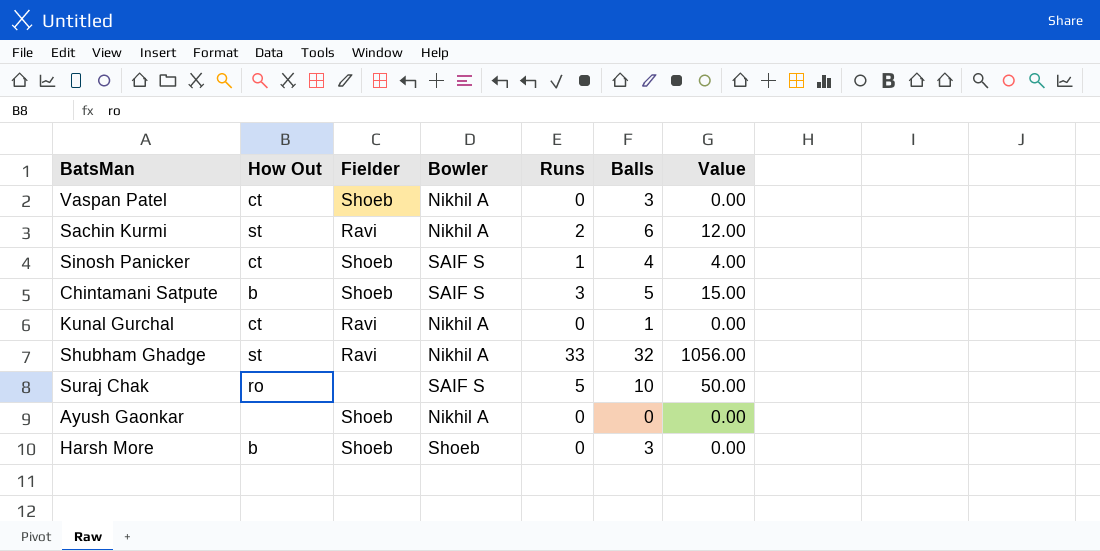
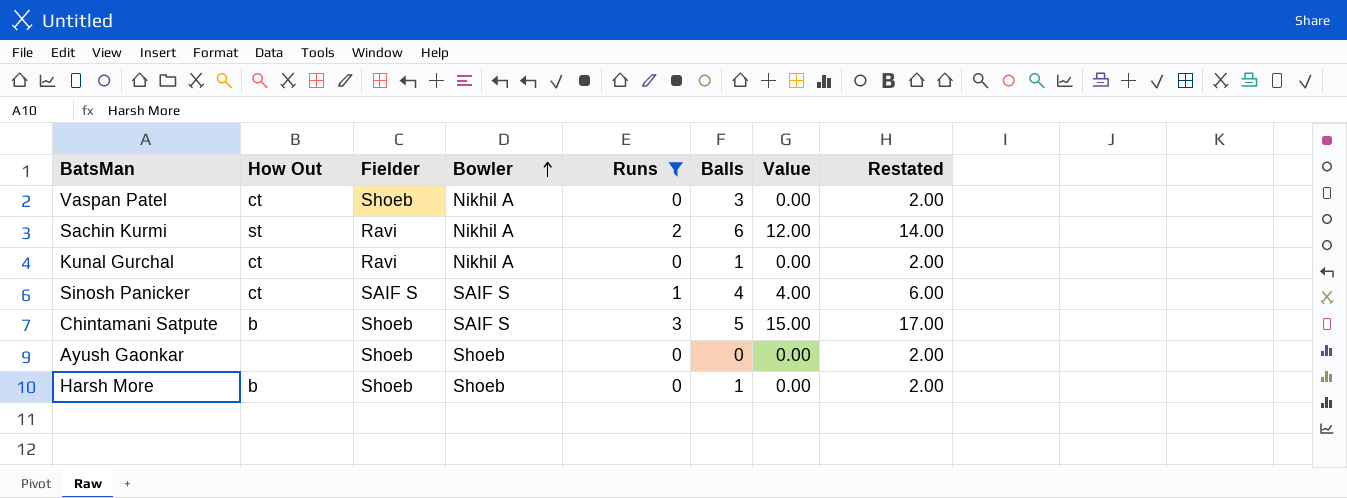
filter: none -> Runs <= 3
row order: none -> Bowler ascending
column Restated | formula: none -> [Value] + 2
Sinosh Panicker | Fielder: Shoeb -> SAIF S
Ayush Gaonkar | Bowler: Nikhil A -> Shoeb
Harsh More | Balls: 3 -> 1

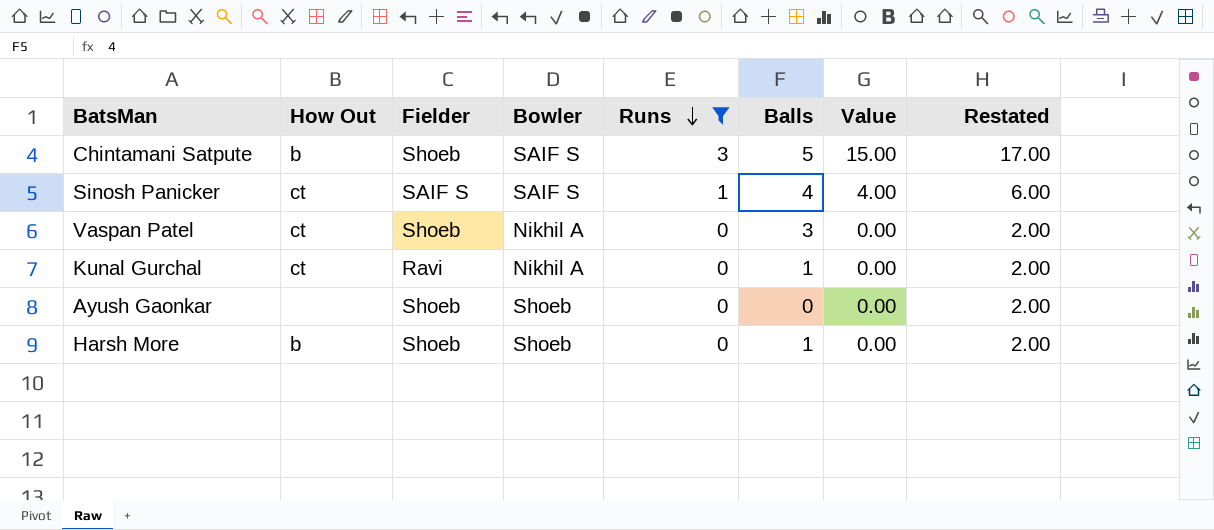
row order: Bowler ascending -> Runs descending
row Sachin Kurmi: st | Ravi | Nikhil A | 2 | 6 | 12.00 | 14.00 -> none

